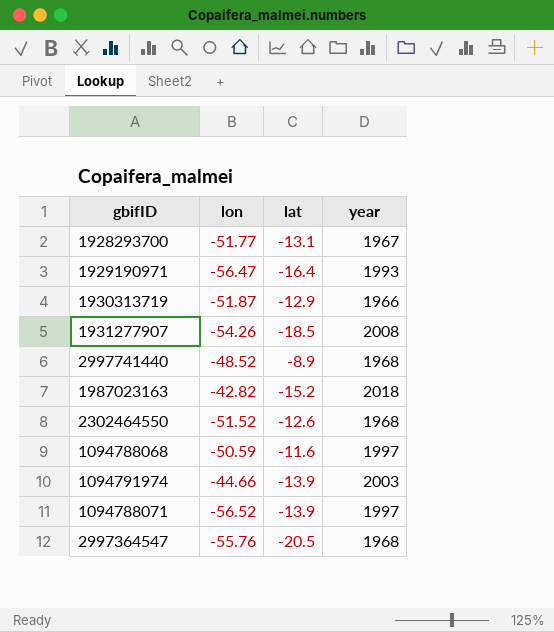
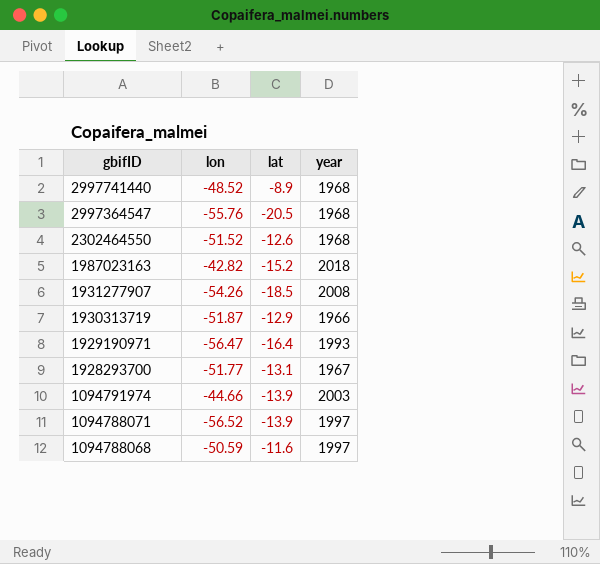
row order: none -> gbifID descending

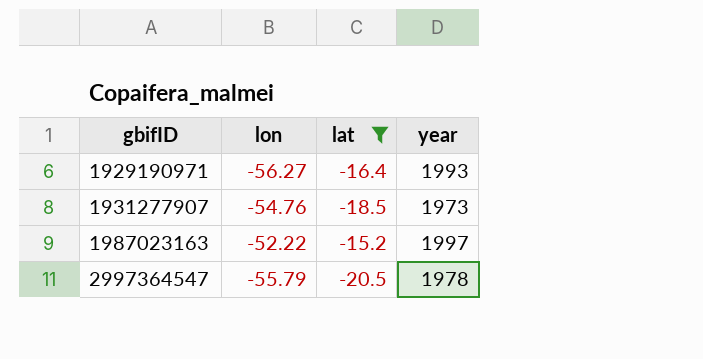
filter: none -> lat <= -15.2
row order: gbifID descending -> gbifID ascending
1929190971 | lon: -56.47 -> -56.27
1931277907 | lon: -54.26 -> -54.76
1931277907 | year: 2008 -> 1973
1987023163 | lon: -42.82 -> -52.22
1987023163 | year: 2018 -> 1997
2997364547 | lon: -55.76 -> -55.79
2997364547 | year: 1968 -> 1978

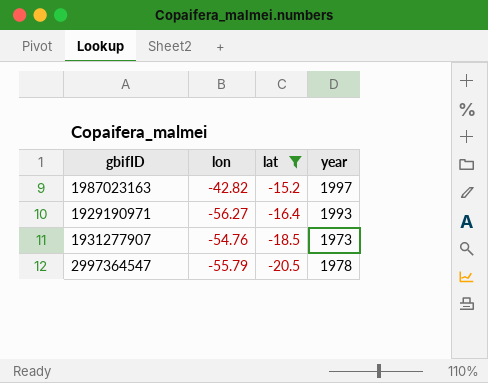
row order: gbifID ascending -> lat descending
1987023163 | lon: -52.22 -> -42.82

